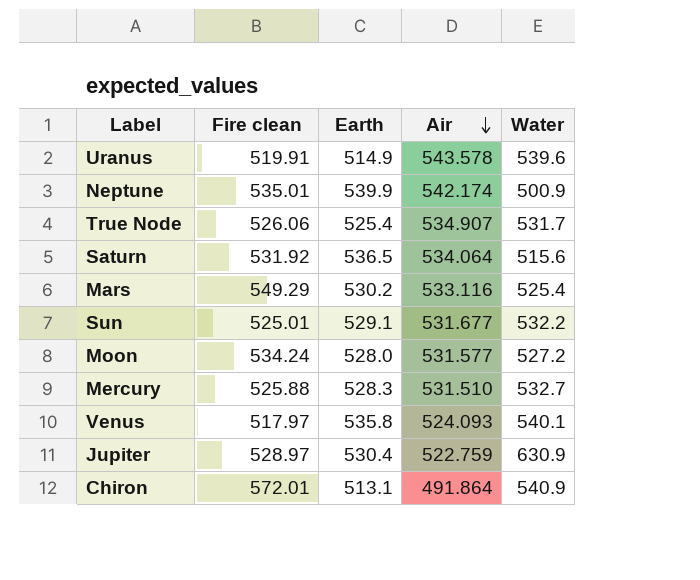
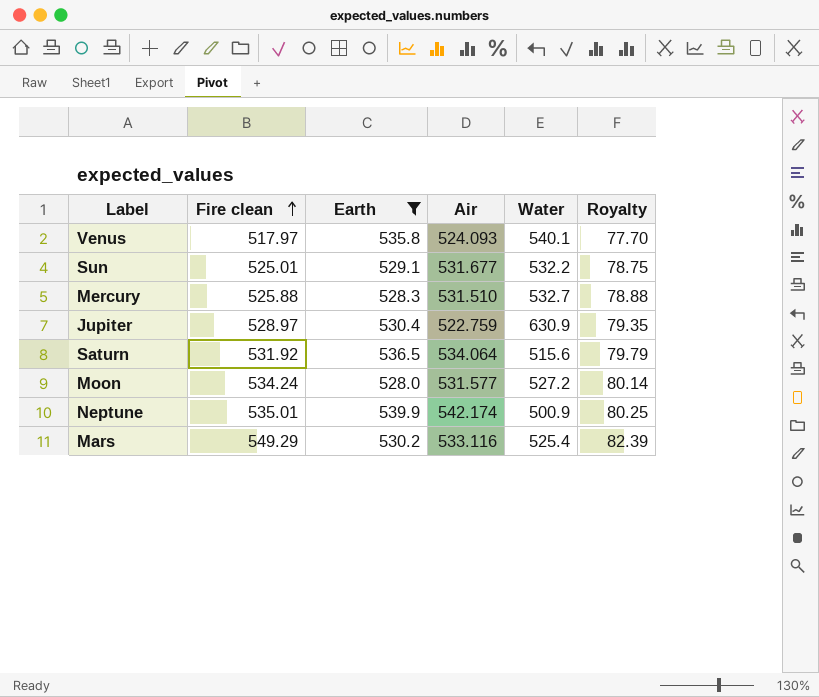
filter: none -> Earth >= 528.0
row order: Air descending -> Fire clean ascending
column Royalty | formula: none -> [Fire clean] * 0.15

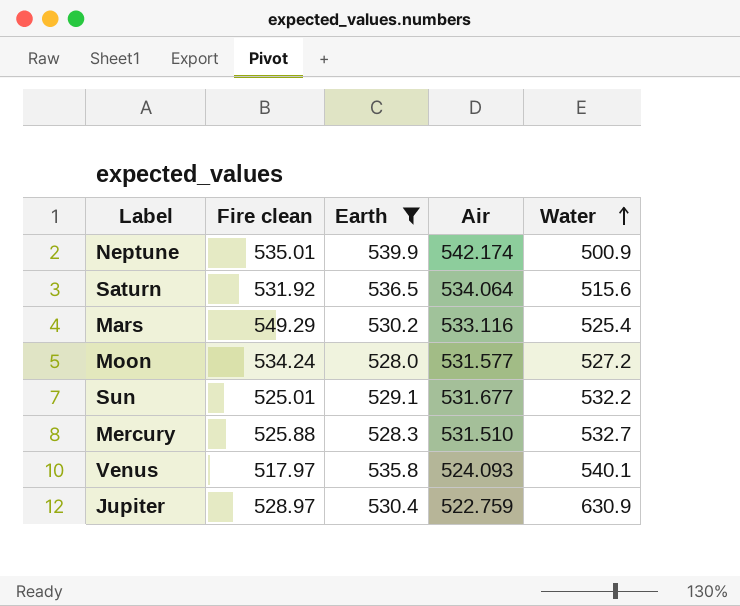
row order: Fire clean ascending -> Water ascending
column Royalty | formula: [Fire clean] * 0.15 -> none

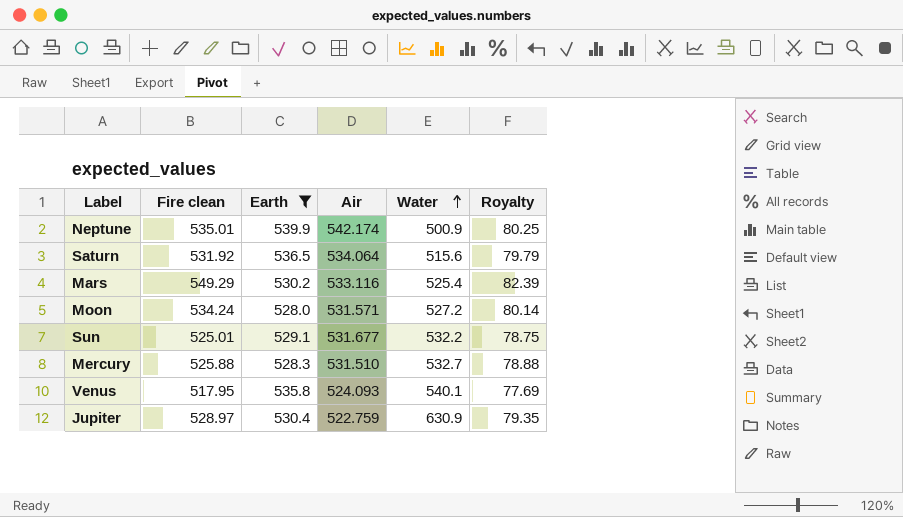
column Royalty | formula: none -> [Fire clean] * 0.15
Moon | Air: 531.577 -> 531.571
Venus | Fire clean: 517.97 -> 517.95

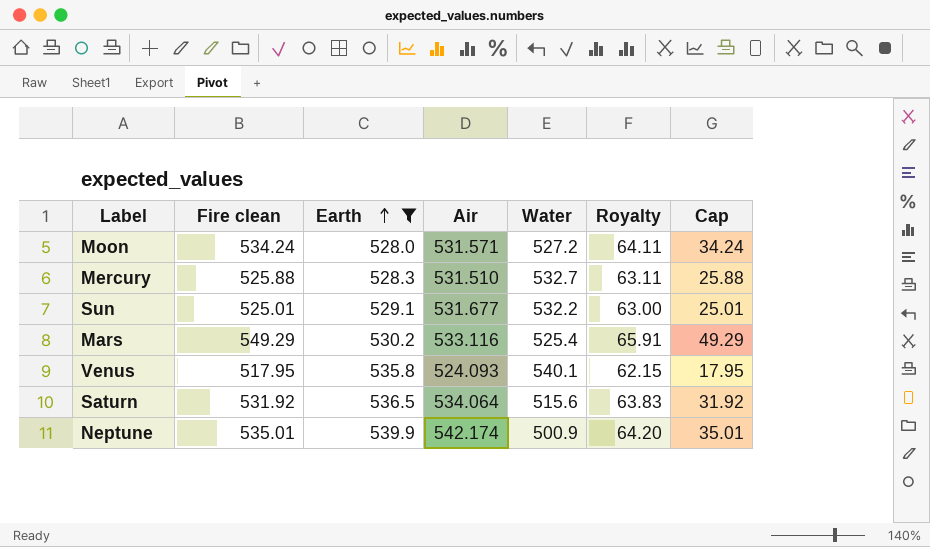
row order: Water ascending -> Earth ascending
column Royalty | formula: [Fire clean] * 0.15 -> [Fire clean] * 0.12
column Cap | formula: none -> [Fire clean] - 500
row Jupiter: 528.97 | 530.4 | 522.759 | 630.9 | 79.35 -> none

